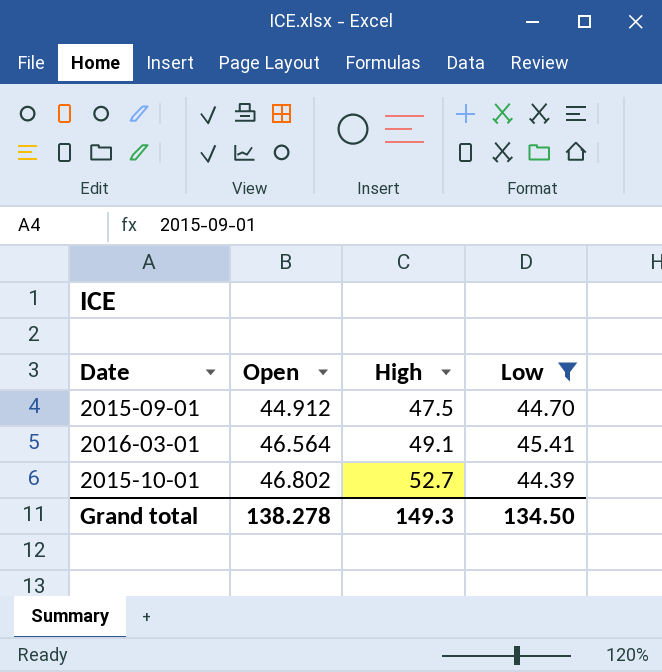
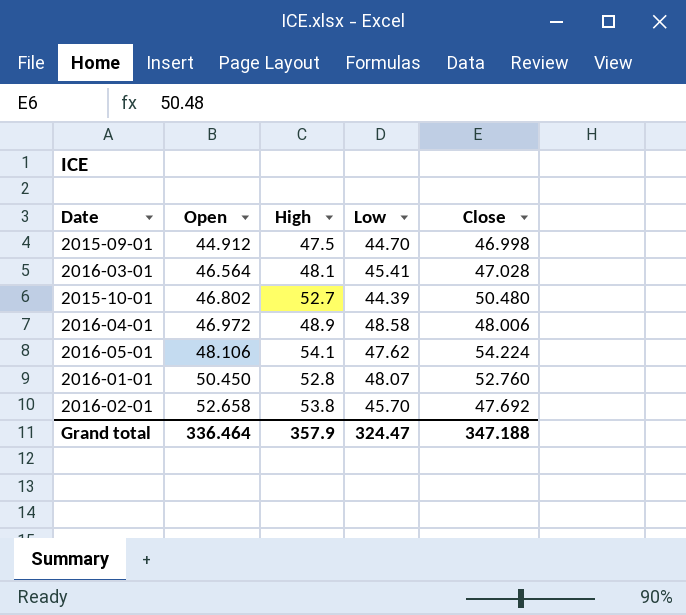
filter: Low <= 45.41 -> none
column Close | position: none -> 5
2016-03-01 | High: 49.1 -> 48.1
Grand total | Open: 138.278 -> 336.464
Grand total | High: 149.3 -> 357.9
Grand total | Low: 134.50 -> 324.47

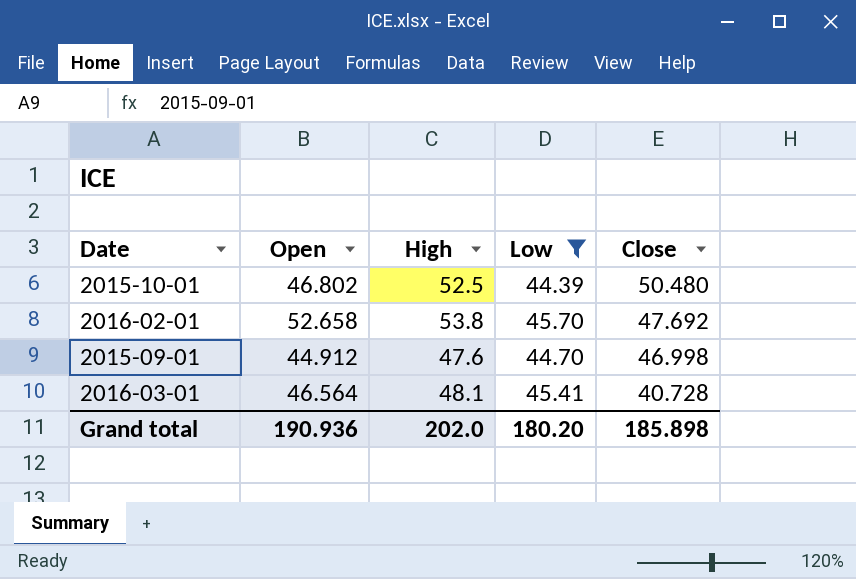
filter: none -> Low <= 45.70
row order: Open ascending -> Close descending
2015-10-01 | High: 52.7 -> 52.5
2015-09-01 | High: 47.5 -> 47.6
2016-03-01 | Close: 47.028 -> 40.728
Grand total | Open: 336.464 -> 190.936
Grand total | High: 357.9 -> 202.0
Grand total | Low: 324.47 -> 180.20
Grand total | Close: 347.188 -> 185.898

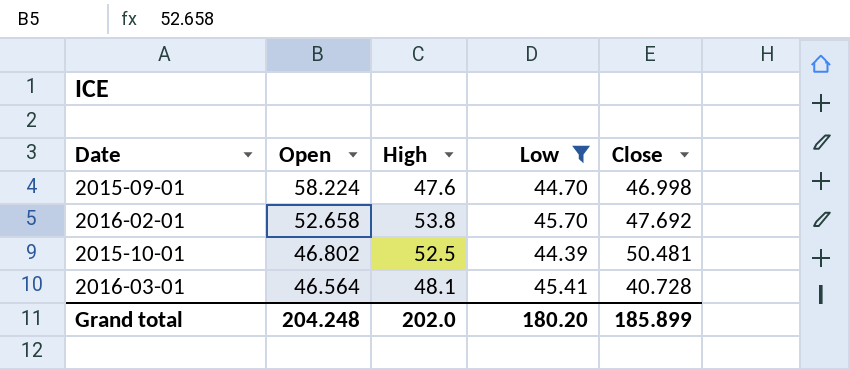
row order: Close descending -> Open descending
2015-09-01 | Open: 44.912 -> 58.224
2015-10-01 | Close: 50.480 -> 50.481
Grand total | Open: 190.936 -> 204.248
Grand total | Close: 185.898 -> 185.899

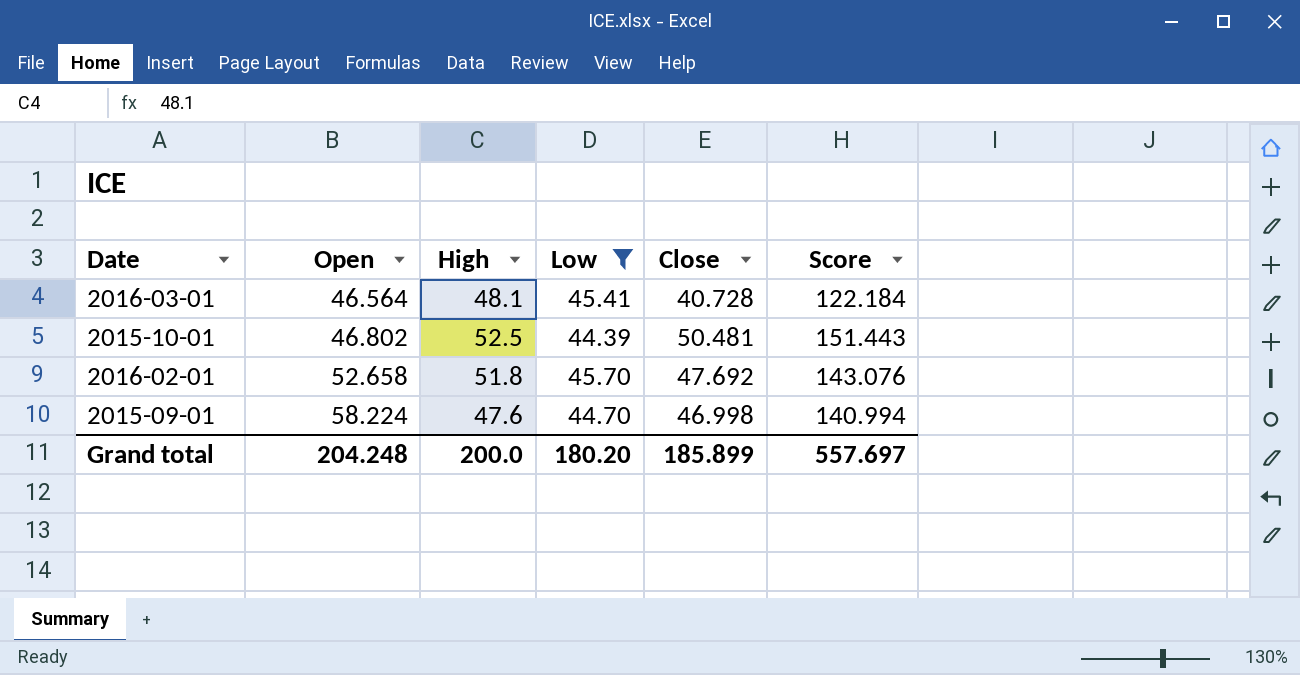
row order: Open descending -> Open ascending
column Score | formula: none -> [Close] * 3
2016-02-01 | High: 53.8 -> 51.8
Grand total | High: 202.0 -> 200.0

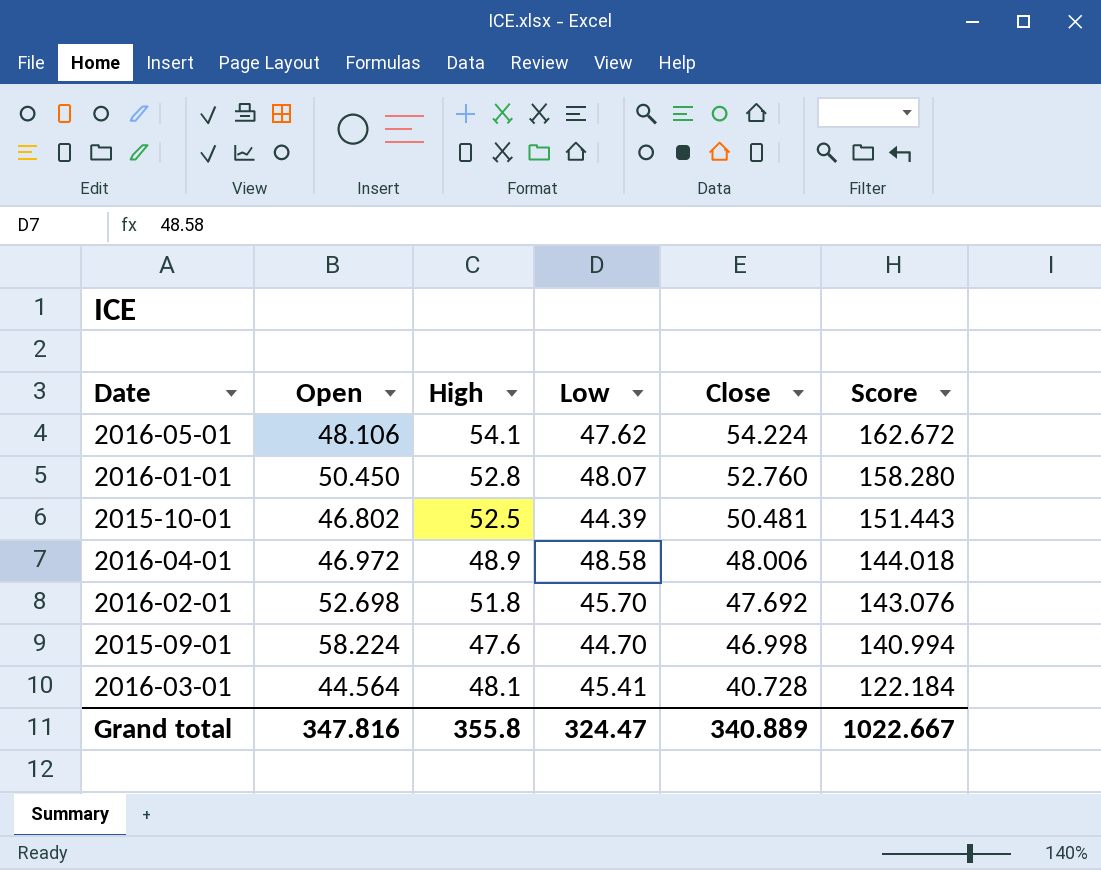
filter: Low <= 45.70 -> none
row order: Open ascending -> Close descending
2016-02-01 | Open: 52.658 -> 52.698
2016-03-01 | Open: 46.564 -> 44.564
Grand total | Open: 204.248 -> 347.816
Grand total | High: 200.0 -> 355.8
Grand total | Low: 180.20 -> 324.47
Grand total | Close: 185.899 -> 340.889
Grand total | Score: 557.697 -> 1022.667

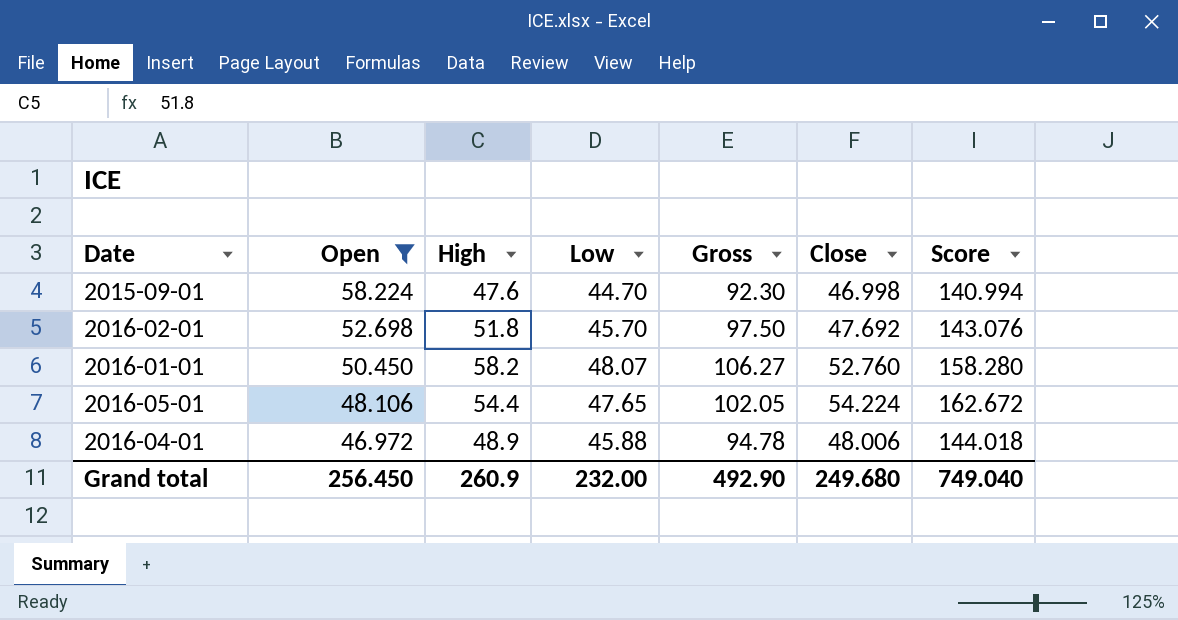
filter: none -> Open >= 46.972
row order: Close descending -> Open descending
column Gross | formula: none -> [High] + [Low]
2016-01-01 | High: 52.8 -> 58.2
2016-05-01 | High: 54.1 -> 54.4
2016-05-01 | Low: 47.62 -> 47.65
2016-04-01 | Low: 48.58 -> 45.88
Grand total | Open: 347.816 -> 256.450
Grand total | High: 355.8 -> 260.9
Grand total | Low: 324.47 -> 232.00
Grand total | Close: 340.889 -> 249.680
Grand total | Score: 1022.667 -> 749.040

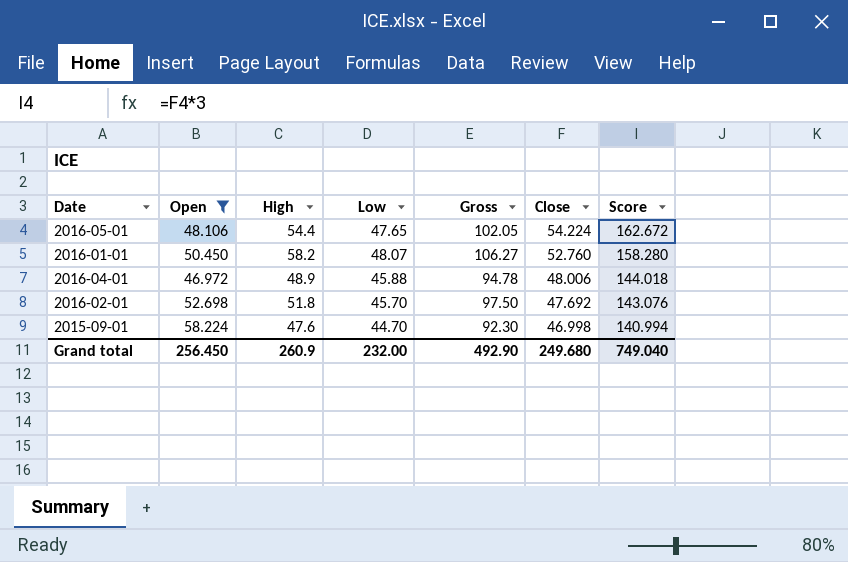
row order: Open descending -> Close descending

